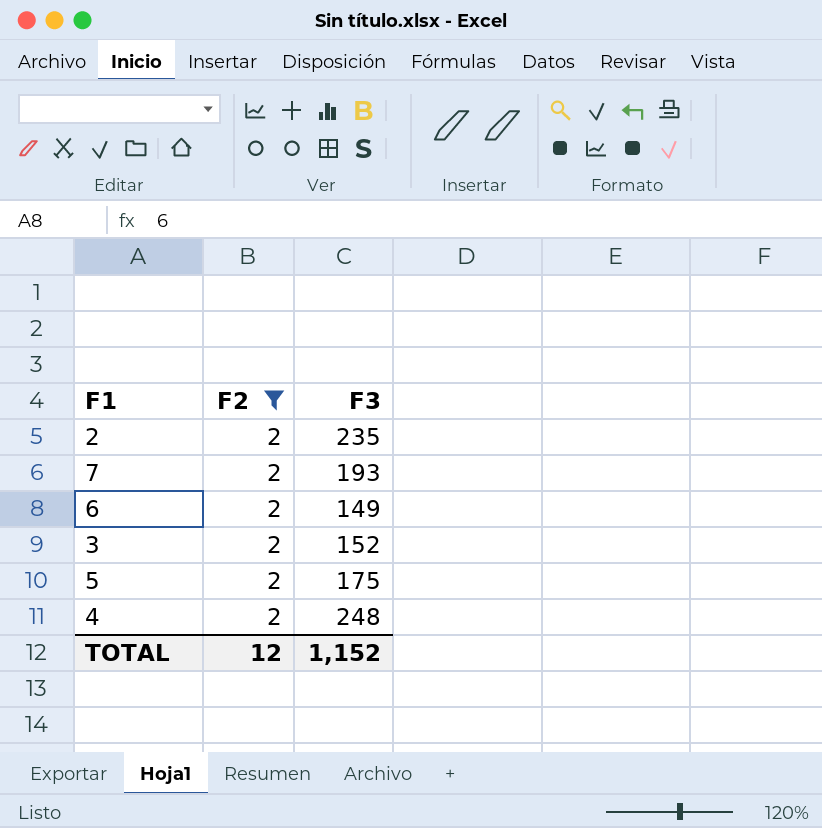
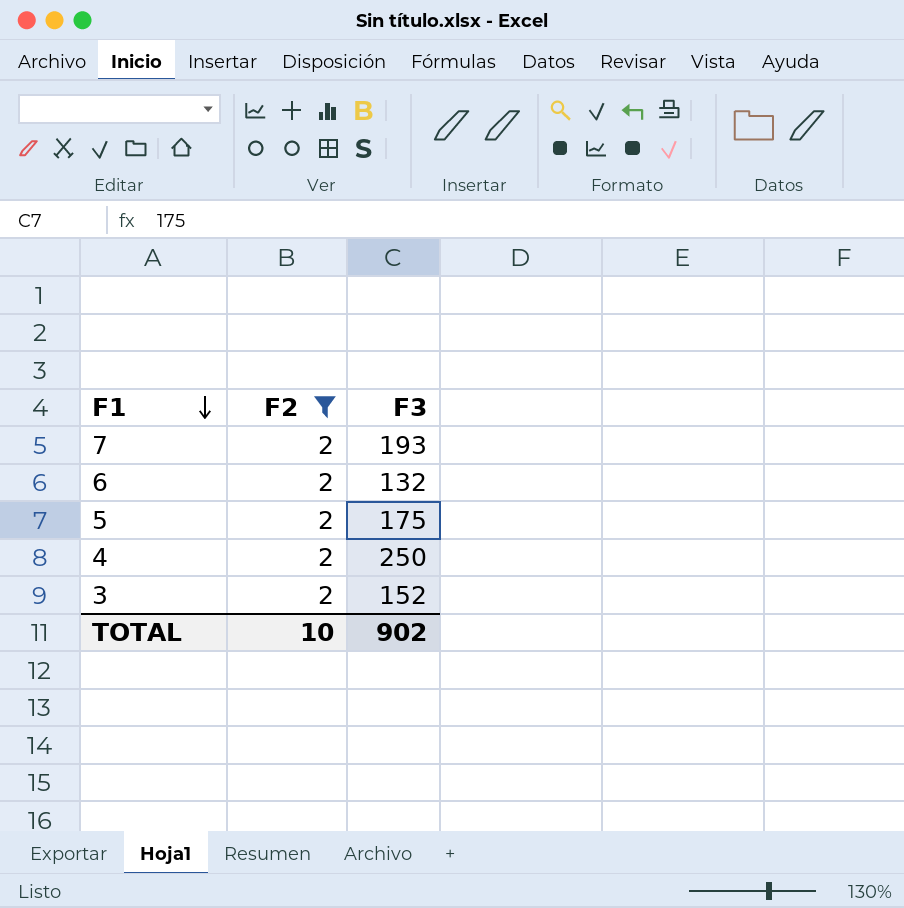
row order: none -> F1 descending
row 2: 2 | 235 -> none
6 | F3: 149 -> 132
4 | F3: 248 -> 250
TOTAL | F2: 12 -> 10
TOTAL | F3: 1,152 -> 902

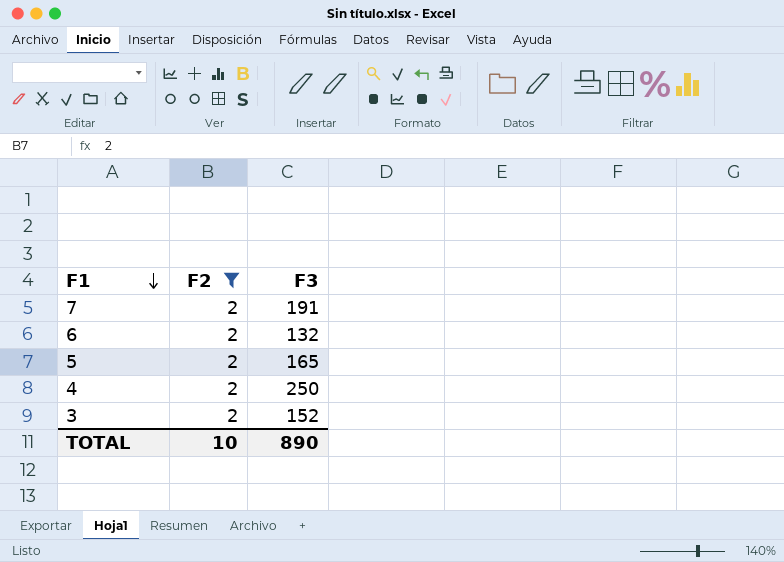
7 | F3: 193 -> 191
5 | F3: 175 -> 165
TOTAL | F3: 902 -> 890

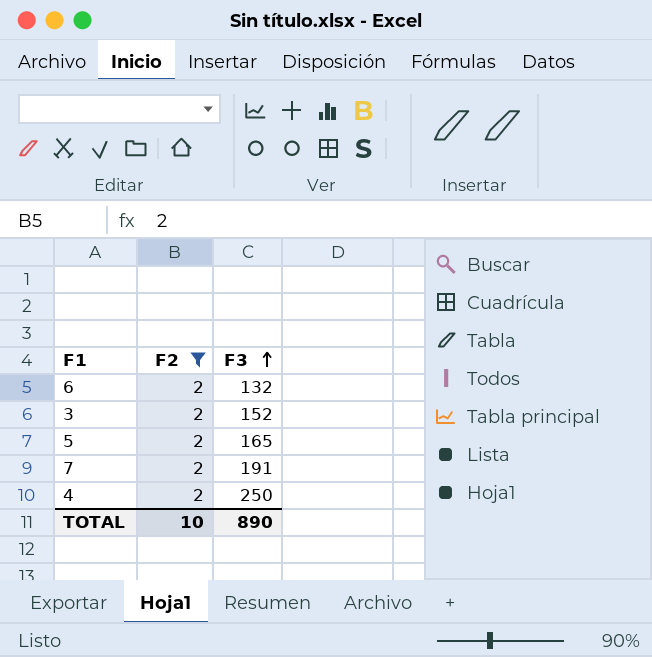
row order: F1 descending -> F3 ascending

